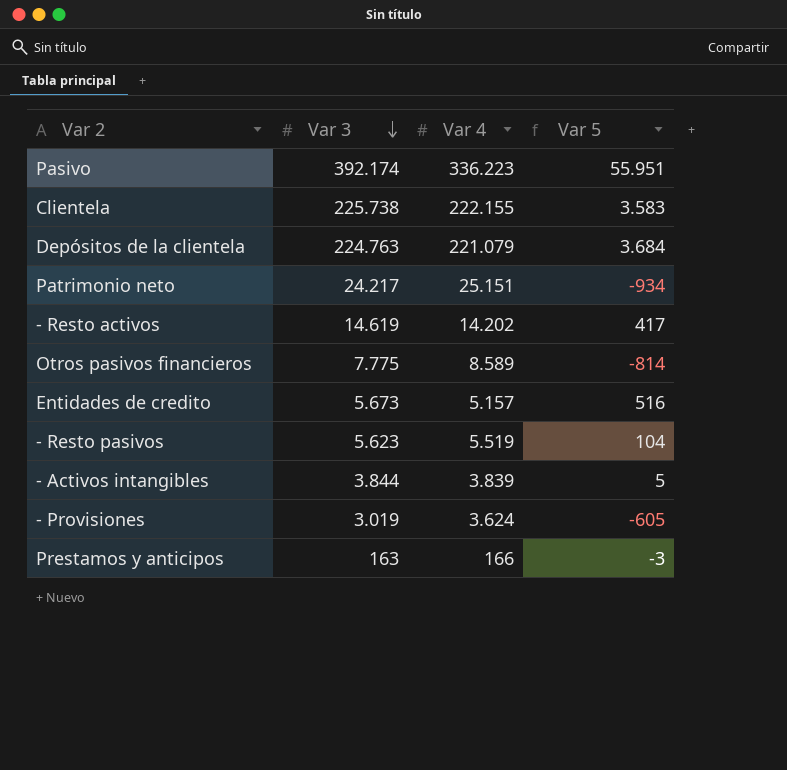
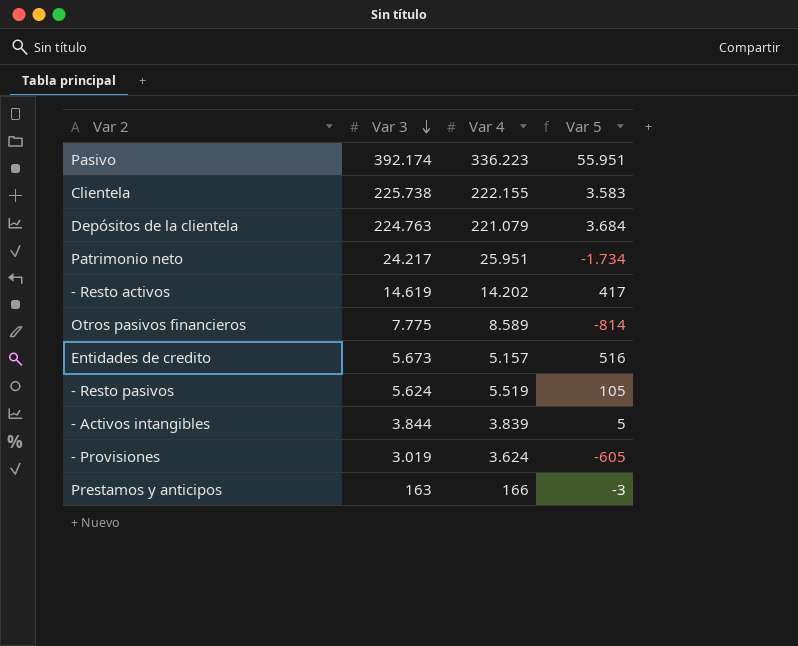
Patrimonio neto | Var 4: 25.151 -> 25.951
Patrimonio neto | Var 5: -934 -> -1.734
- Resto pasivos | Var 3: 5.623 -> 5.624
- Resto pasivos | Var 5: 104 -> 105

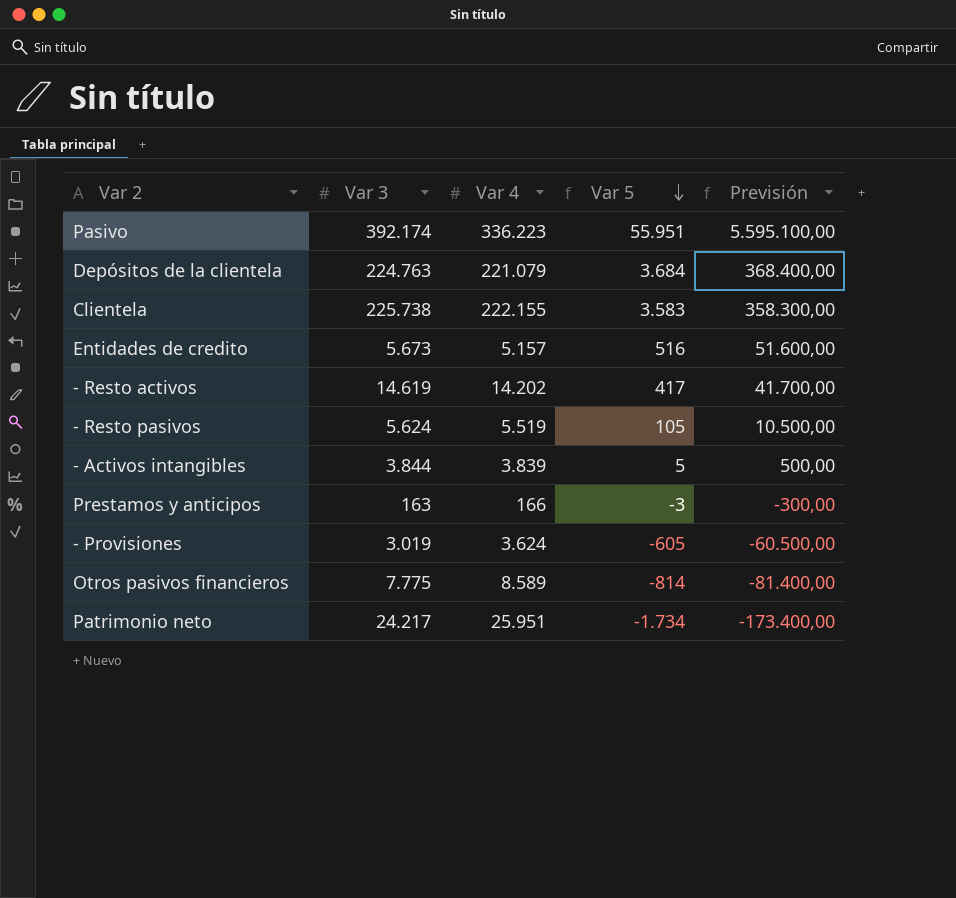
row order: Var 3 descending -> Var 5 descending
column Previsión | formula: none -> [Var 5] * 100

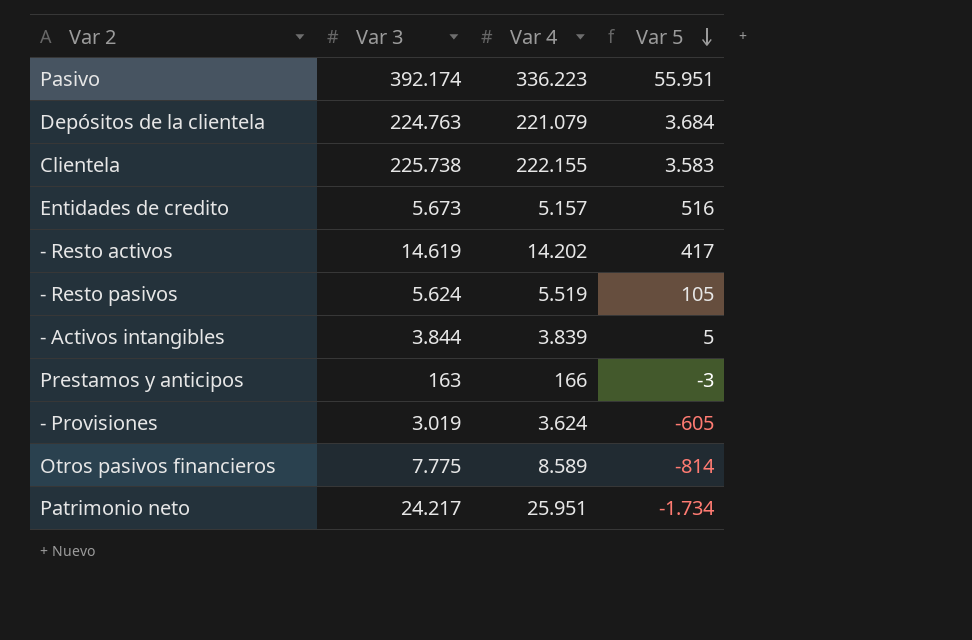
column Previsión | formula: [Var 5] * 100 -> none

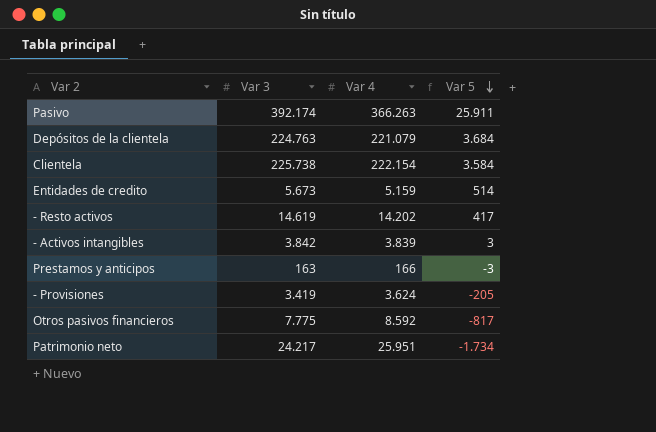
row - Resto pasivos: 5.624 | 5.519 | 105 -> none
Pasivo | Var 4: 336.223 -> 366.263
Pasivo | Var 5: 55.951 -> 25.911
Clientela | Var 4: 222.155 -> 222.154
Clientela | Var 5: 3.583 -> 3.584
Entidades de credito | Var 4: 5.157 -> 5.159
Entidades de credito | Var 5: 516 -> 514
- Activos intangibles | Var 3: 3.844 -> 3.842
- Activos intangibles | Var 5: 5 -> 3
- Provisiones | Var 3: 3.019 -> 3.419
- Provisiones | Var 5: -605 -> -205
Otros pasivos financieros | Var 4: 8.589 -> 8.592
Otros pasivos financieros | Var 5: -814 -> -817

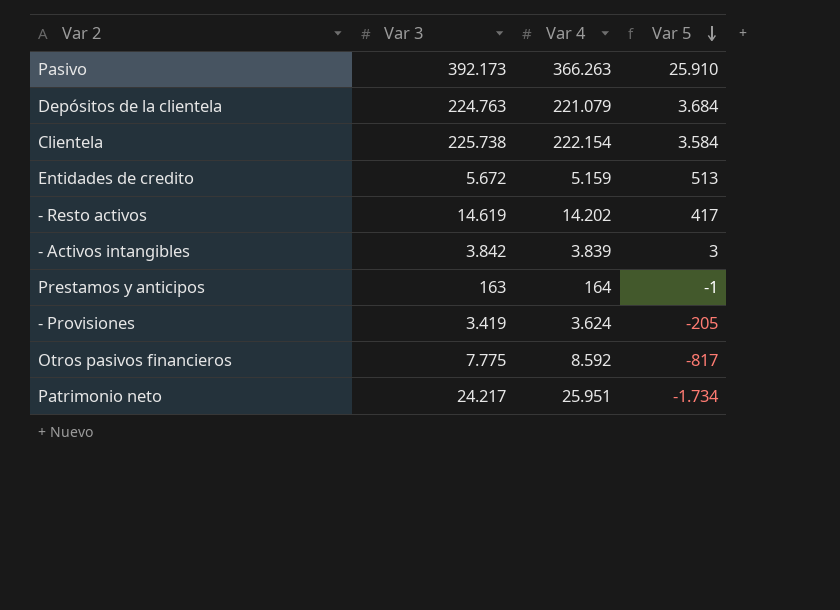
Pasivo | Var 3: 392.174 -> 392.173
Pasivo | Var 5: 25.911 -> 25.910
Entidades de credito | Var 3: 5.673 -> 5.672
Entidades de credito | Var 5: 514 -> 513
Prestamos y anticipos | Var 4: 166 -> 164
Prestamos y anticipos | Var 5: -3 -> -1

